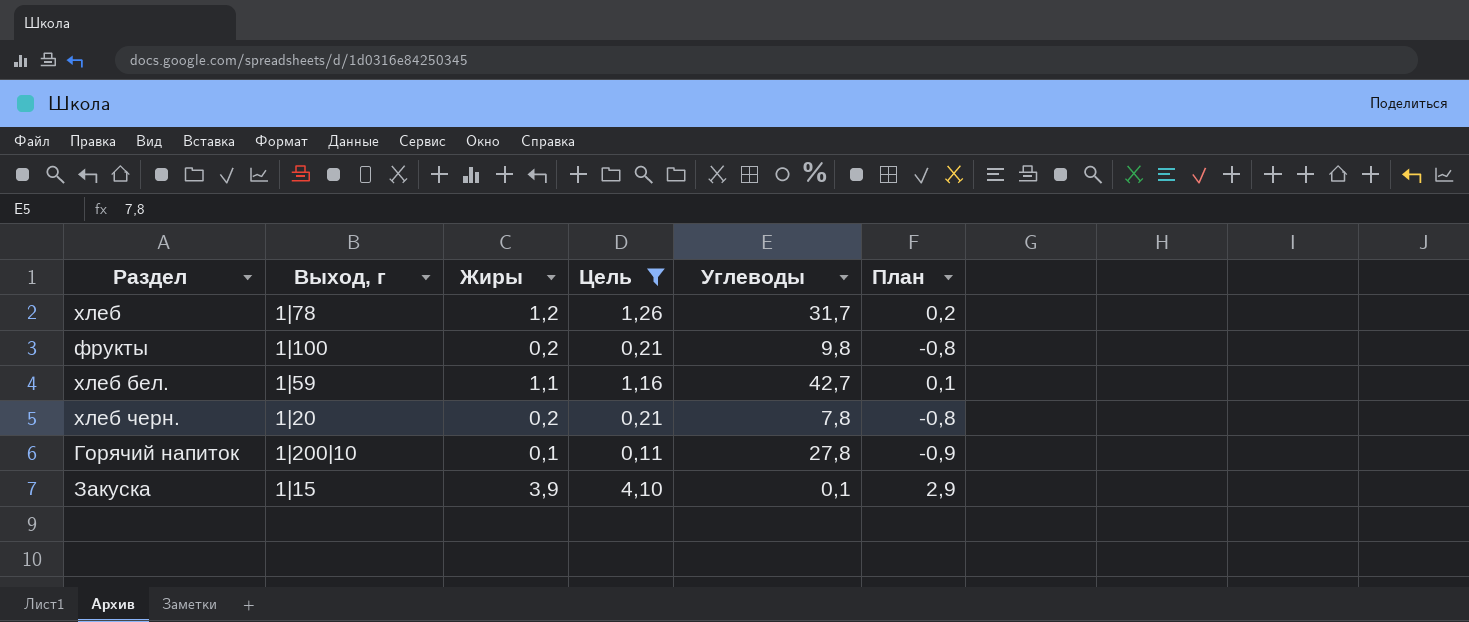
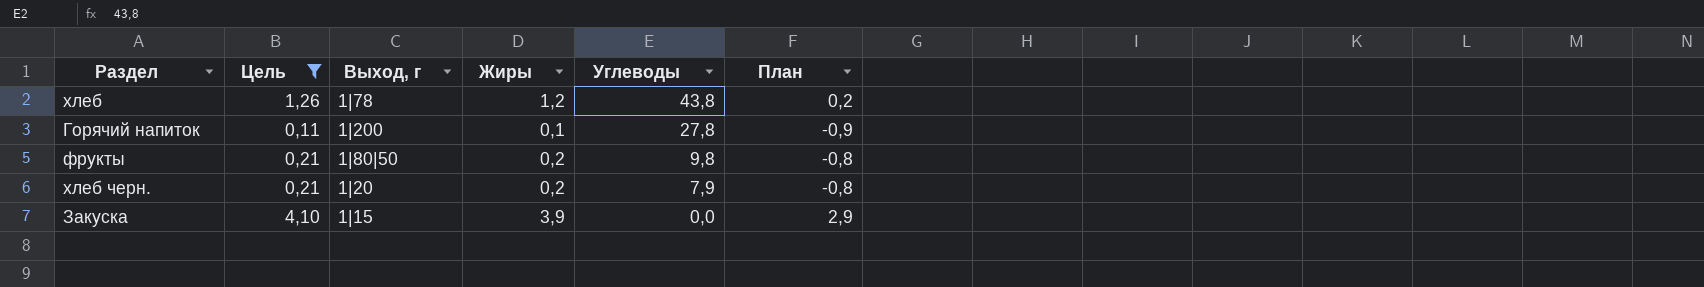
row order: none -> Углеводы descending
column Цель | position: 4 -> 2
row хлеб бел.: 1|59 | 1,1 | 1,16 | 42,7 | 0,1 -> none
хлеб | Углеводы: 31,7 -> 43,8
Горячий напиток | Выход, г: 1|200|10 -> 1|200
фрукты | Выход, г: 1|100 -> 1|80|50
хлеб черн. | Углеводы: 7,8 -> 7,9
Закуска | Углеводы: 0,1 -> 0,0

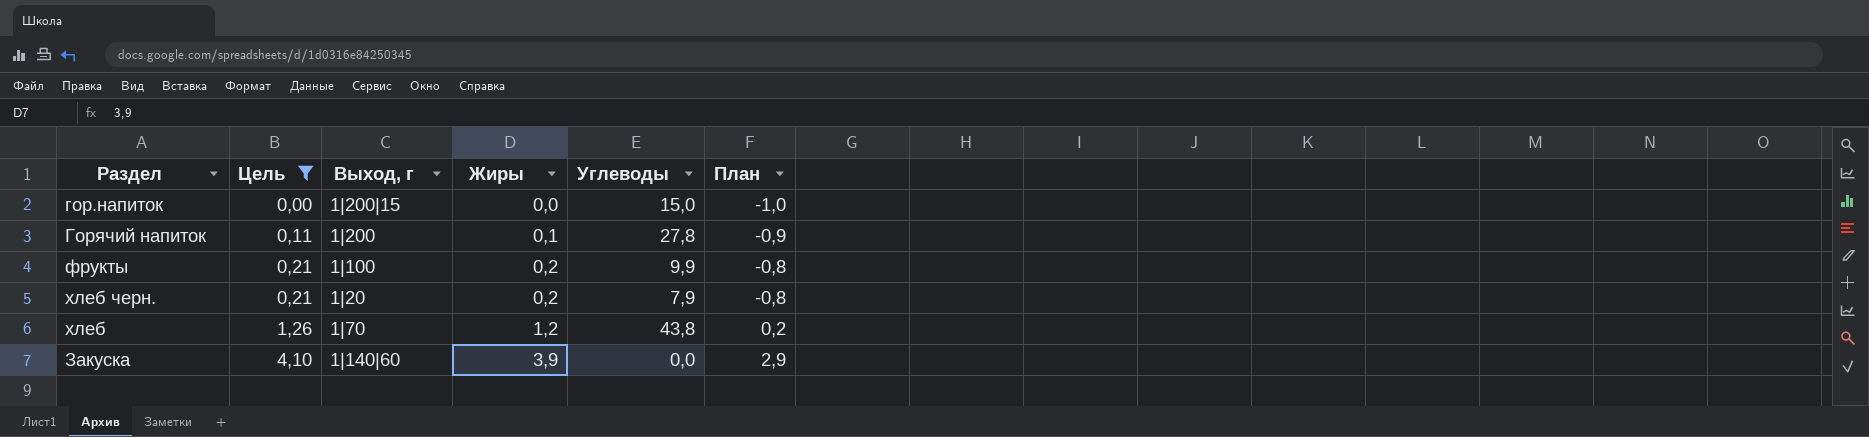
row order: Углеводы descending -> Цель ascending
row гор.напиток: none -> 0,00 | 1|200|15 | 0,0 | 15,0 | -1,0
фрукты | Выход, г: 1|80|50 -> 1|100
фрукты | Углеводы: 9,8 -> 9,9
хлеб | Выход, г: 1|78 -> 1|70
Закуска | Выход, г: 1|15 -> 1|140|60

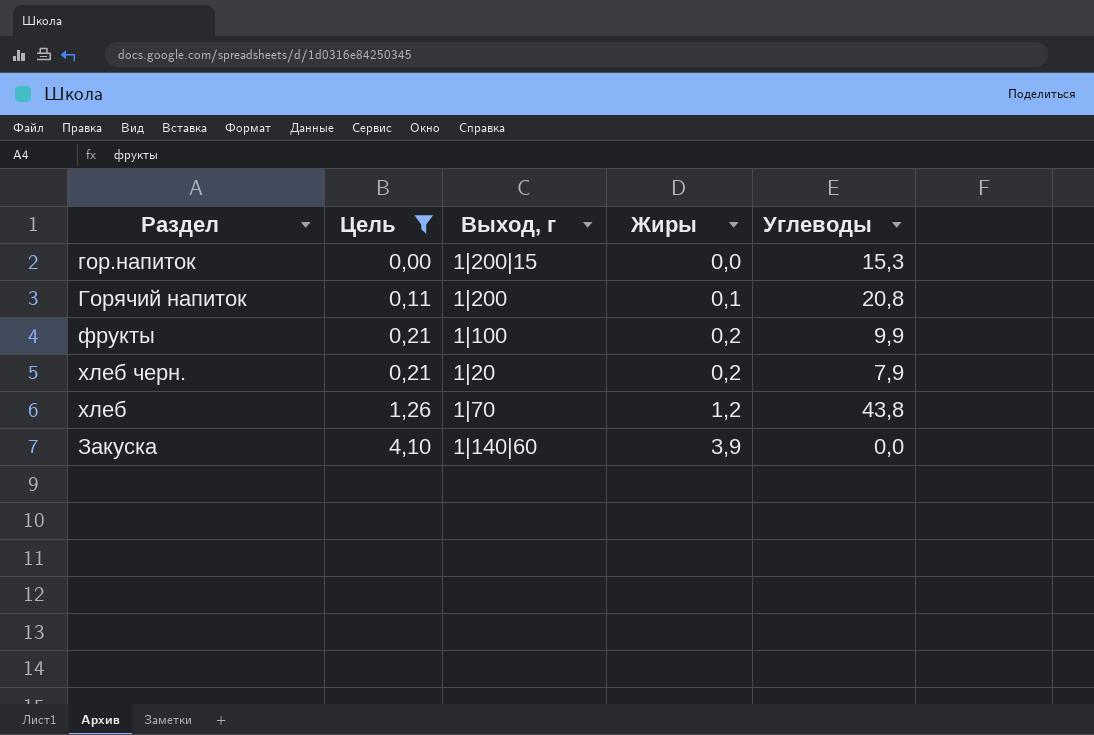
column План | formula: [Жиры] - 1 -> none
гор.напиток | Углеводы: 15,0 -> 15,3
Горячий напиток | Углеводы: 27,8 -> 20,8

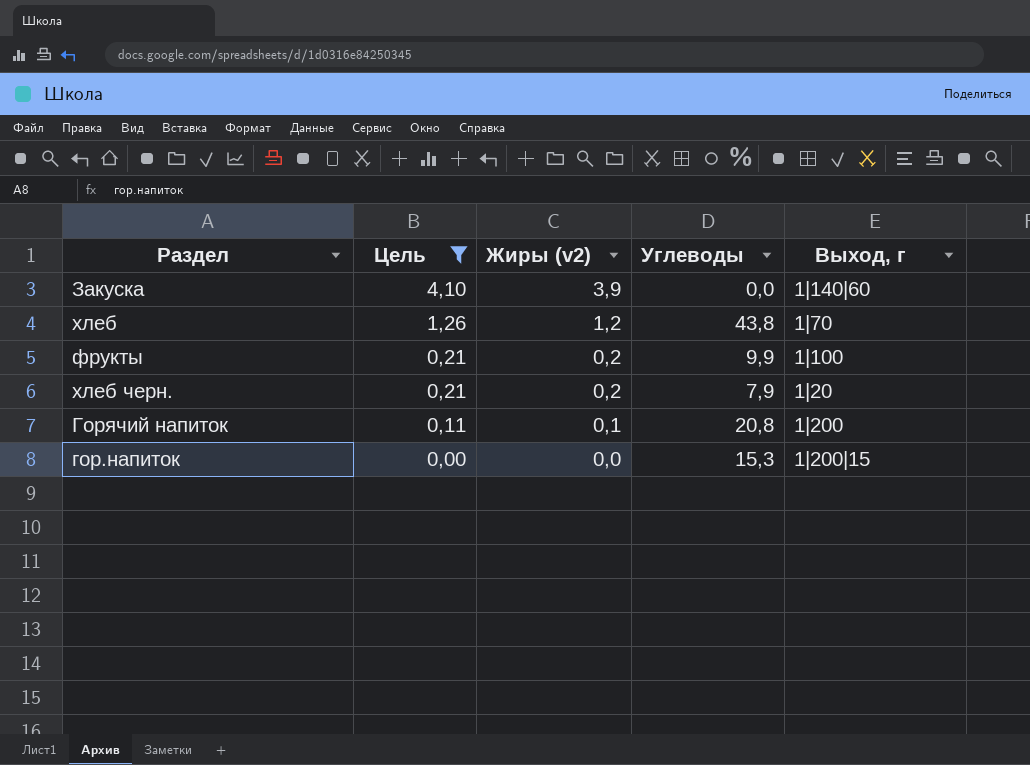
row order: Цель ascending -> Цель descending
column name: Жиры -> Жиры (v2)
column Выход, г | position: 3 -> 5

